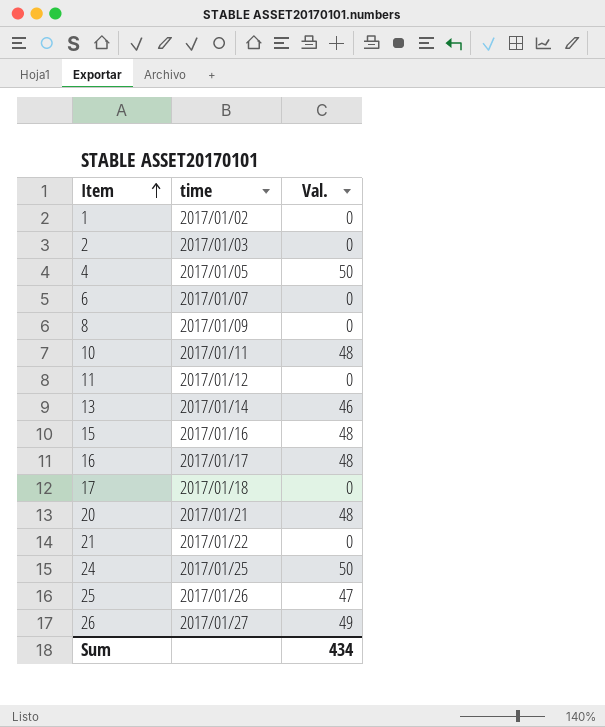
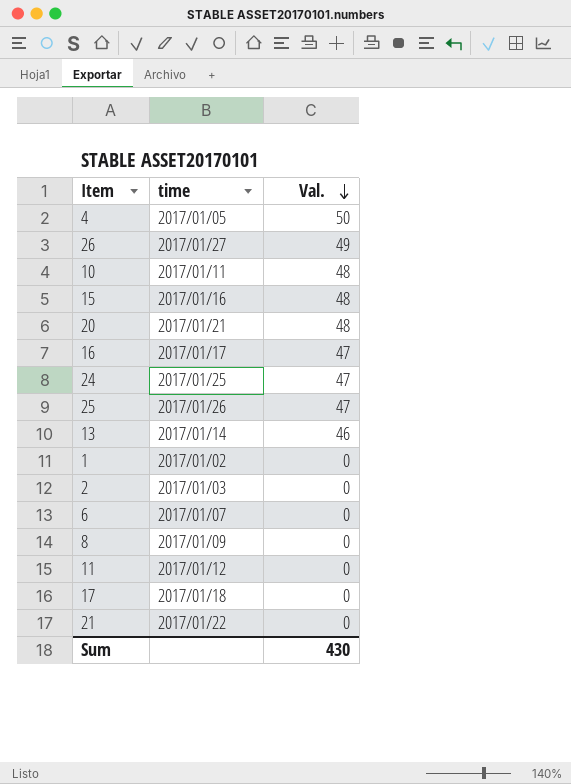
row order: Item ascending -> Val. descending
16 | Val.: 48 -> 47
24 | Val.: 50 -> 47
Sum | Val.: 434 -> 430

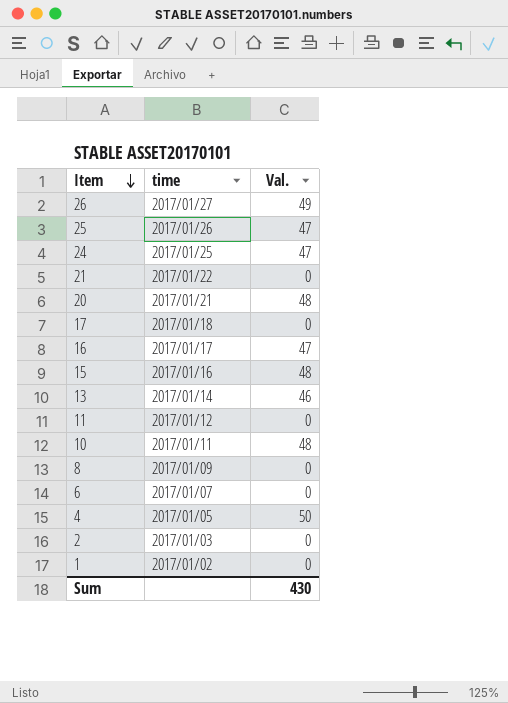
row order: Val. descending -> Item descending

